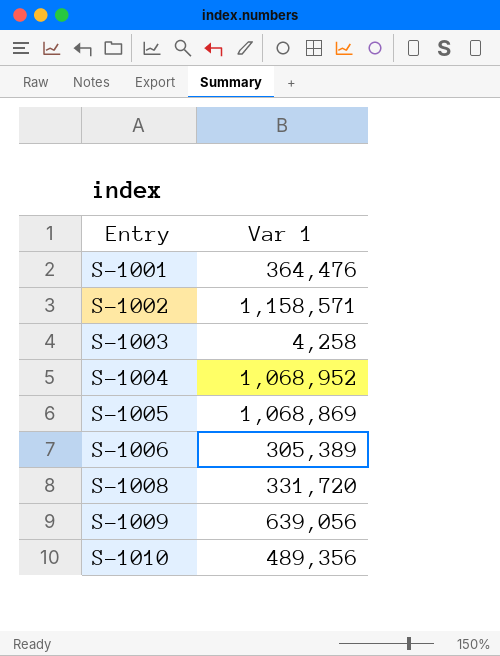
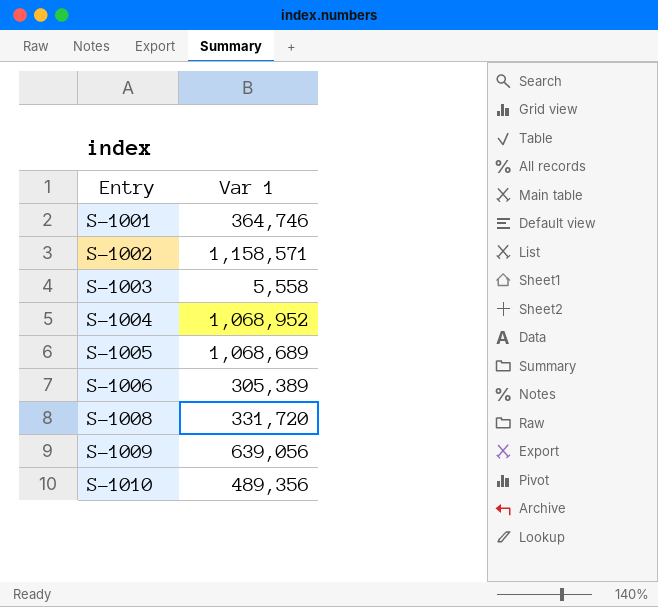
S-1001 | Var 1: 364,476 -> 364,746
S-1003 | Var 1: 4,258 -> 5,558
S-1005 | Var 1: 1,068,869 -> 1,068,689

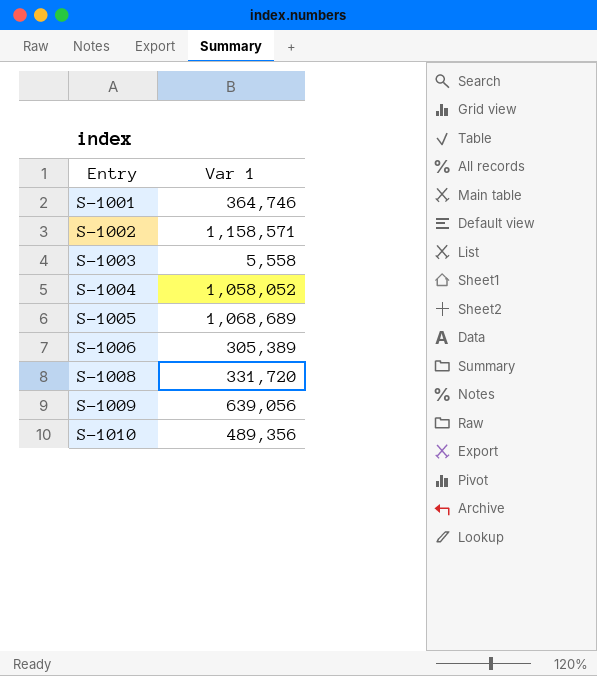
S-1004 | Var 1: 1,068,952 -> 1,058,052

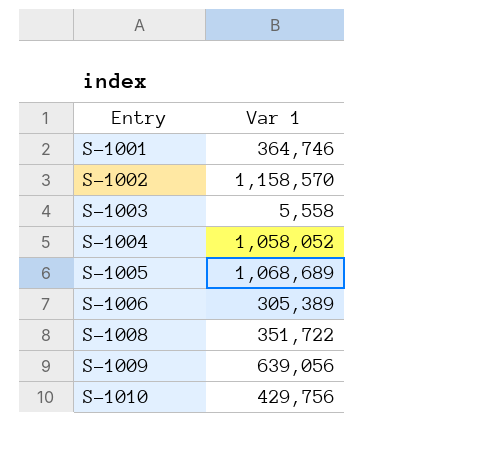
S-1002 | Var 1: 1,158,571 -> 1,158,570
S-1008 | Var 1: 331,720 -> 351,722
S-1010 | Var 1: 489,356 -> 429,756

